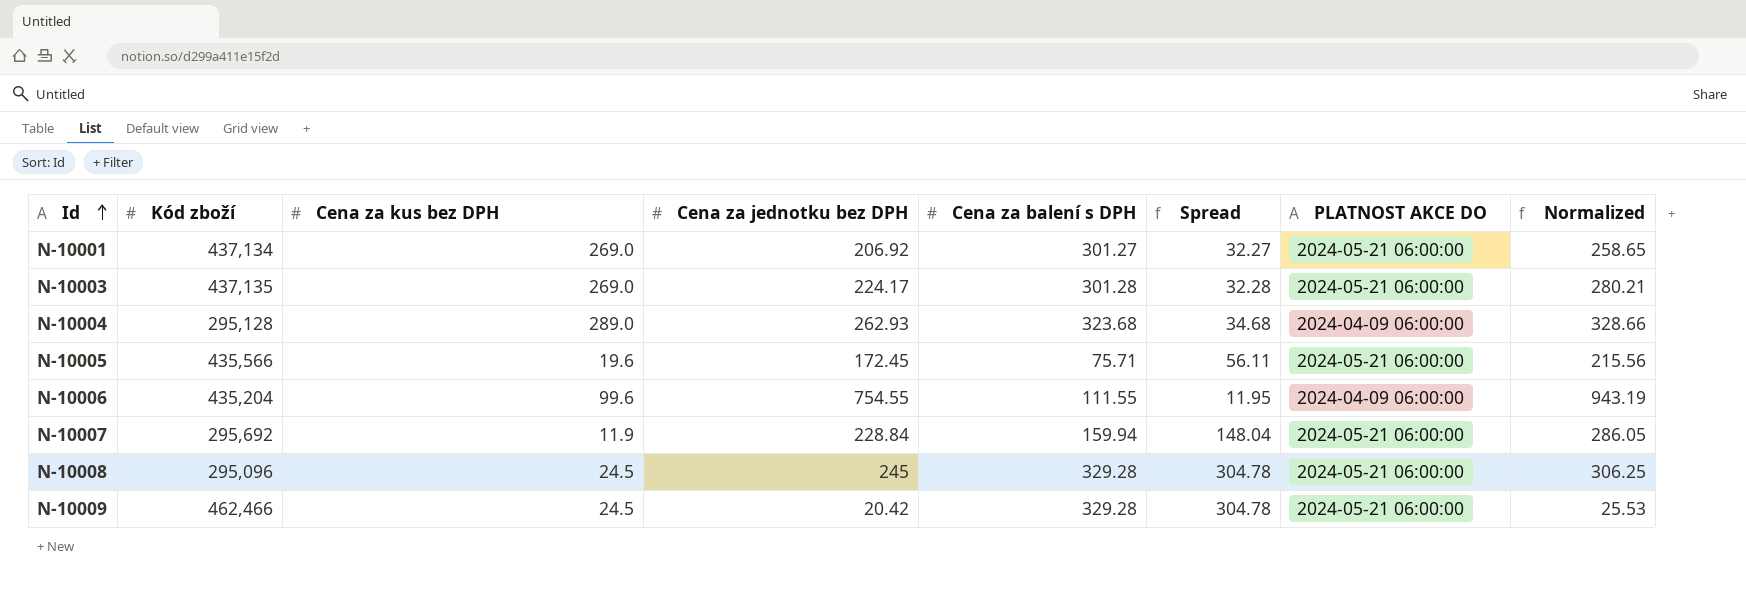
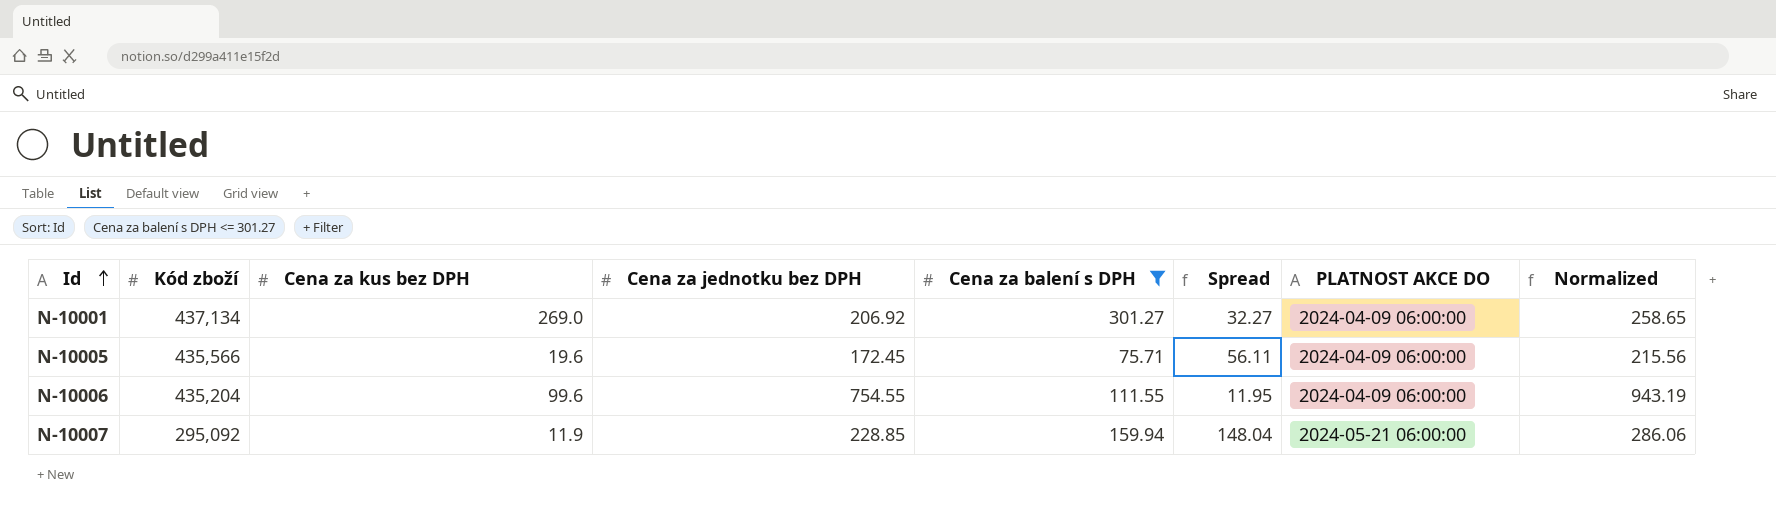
filter: none -> Cena za balení s DPH <= 301.27
N-10001 | PLATNOST AKCE DO: 2024-05-21 06:00:00 -> 2024-04-09 06:00:00
N-10005 | PLATNOST AKCE DO: 2024-05-21 06:00:00 -> 2024-04-09 06:00:00
N-10007 | Kód zboží: 295,692 -> 295,092
N-10007 | Cena za jednotku bez DPH: 228.84 -> 228.85
N-10007 | Normalized: 286.05 -> 286.06

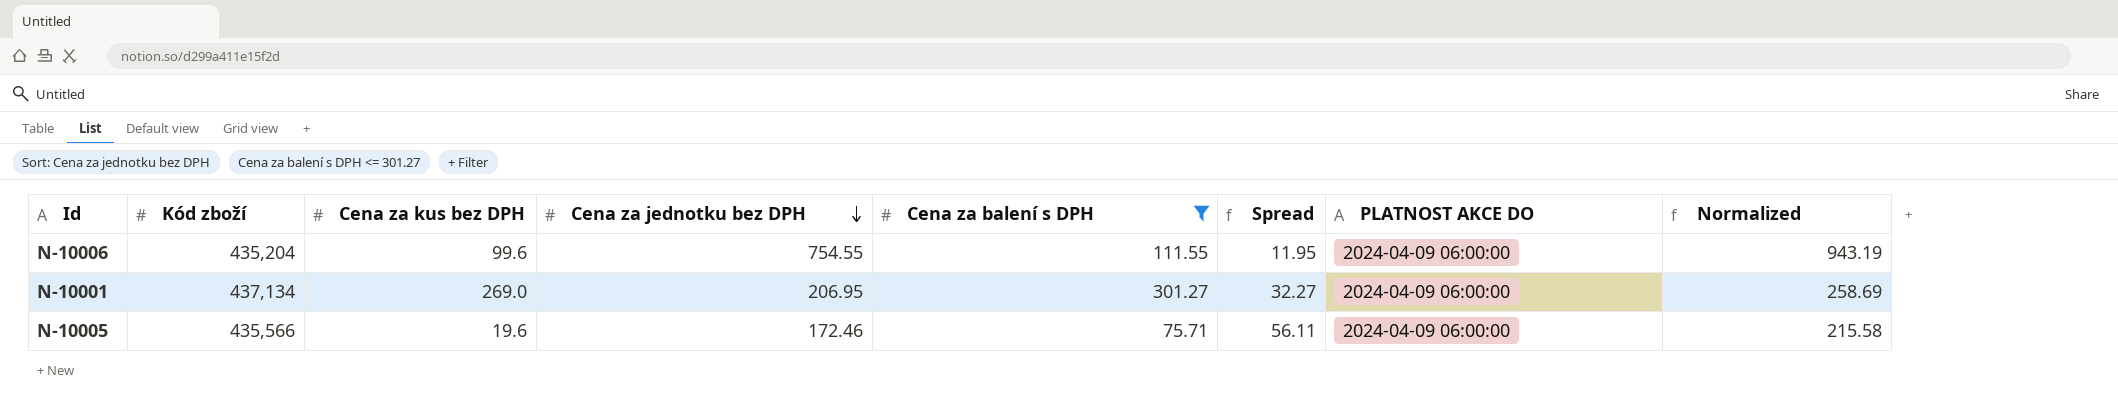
row order: Id ascending -> Cena za jednotku bez DPH descending
row N-10007: 295,092 | 11.9 | 228.85 | 159.94 | 148.04 | 2024-05-21 06:00:00 | 286.06 -> none
N-10001 | Cena za jednotku bez DPH: 206.92 -> 206.95
N-10001 | Normalized: 258.65 -> 258.69
N-10005 | Cena za jednotku bez DPH: 172.45 -> 172.46
N-10005 | Normalized: 215.56 -> 215.58

